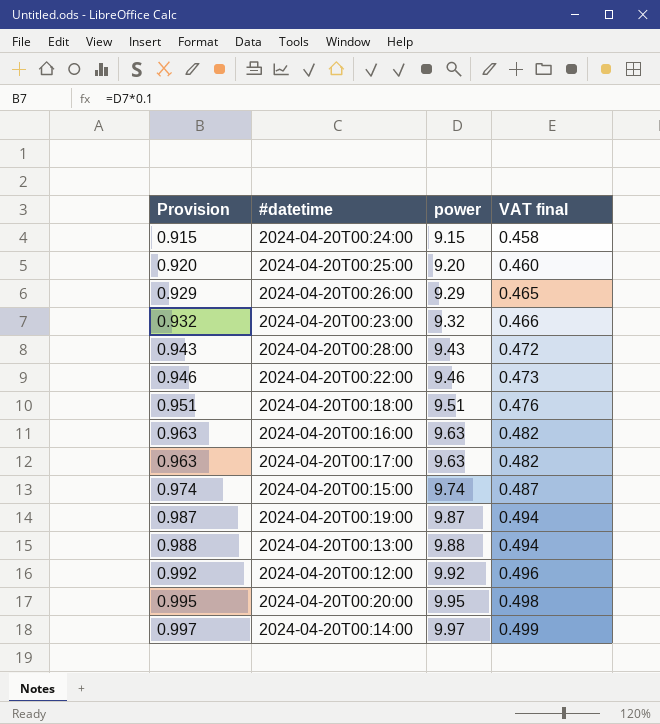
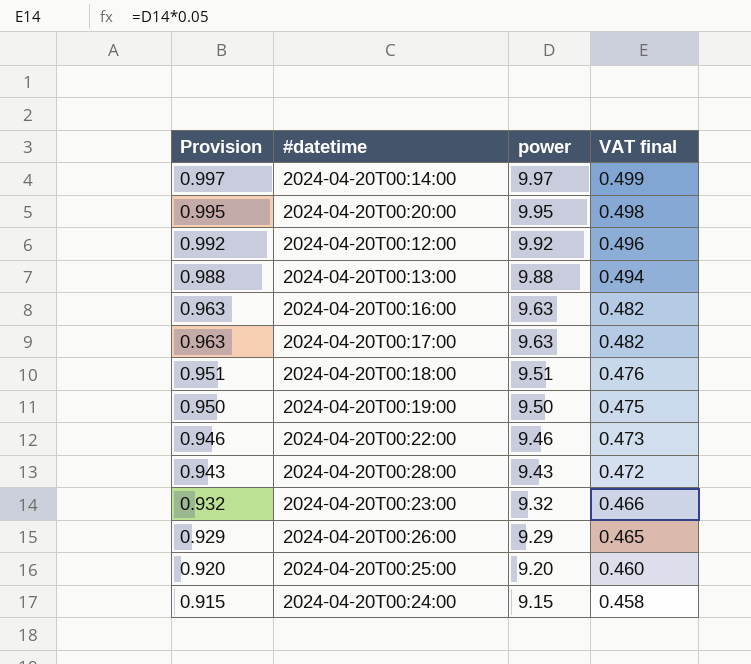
row order: Provision ascending -> Provision descending
row 2024-04-20T00:15:00: 0.974 | 9.74 | 0.487 -> none
2024-04-20T00:19:00 | Provision: 0.987 -> 0.950
2024-04-20T00:19:00 | power: 9.87 -> 9.50
2024-04-20T00:19:00 | VAT final: 0.494 -> 0.475

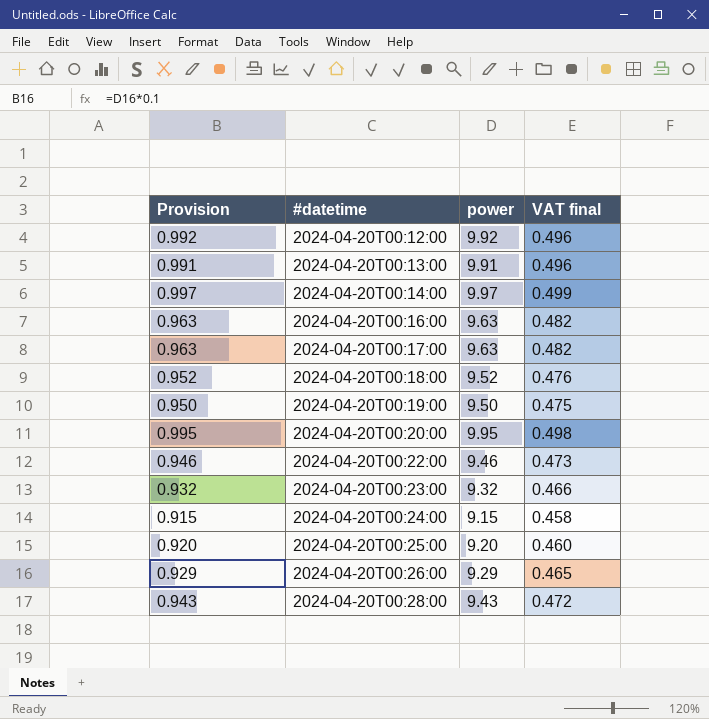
row order: Provision descending -> #datetime ascending
2024-04-20T00:13:00 | Provision: 0.988 -> 0.991
2024-04-20T00:13:00 | power: 9.88 -> 9.91
2024-04-20T00:13:00 | VAT final: 0.494 -> 0.496
2024-04-20T00:18:00 | Provision: 0.951 -> 0.952
2024-04-20T00:18:00 | power: 9.51 -> 9.52

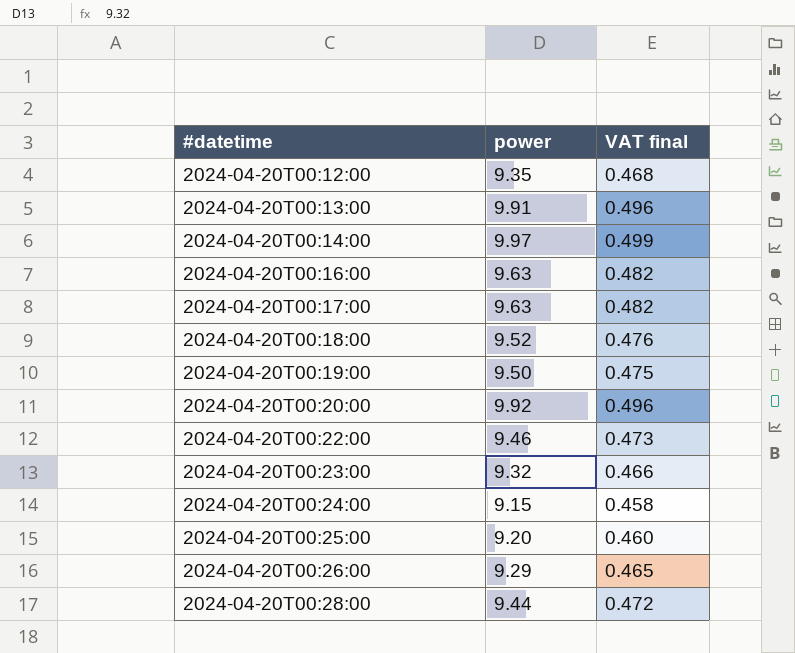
column Provision | formula: [power] * 0.1 -> none
2024-04-20T00:12:00 | power: 9.92 -> 9.35
2024-04-20T00:12:00 | VAT final: 0.496 -> 0.468
2024-04-20T00:20:00 | power: 9.95 -> 9.92
2024-04-20T00:20:00 | VAT final: 0.498 -> 0.496
2024-04-20T00:28:00 | power: 9.43 -> 9.44

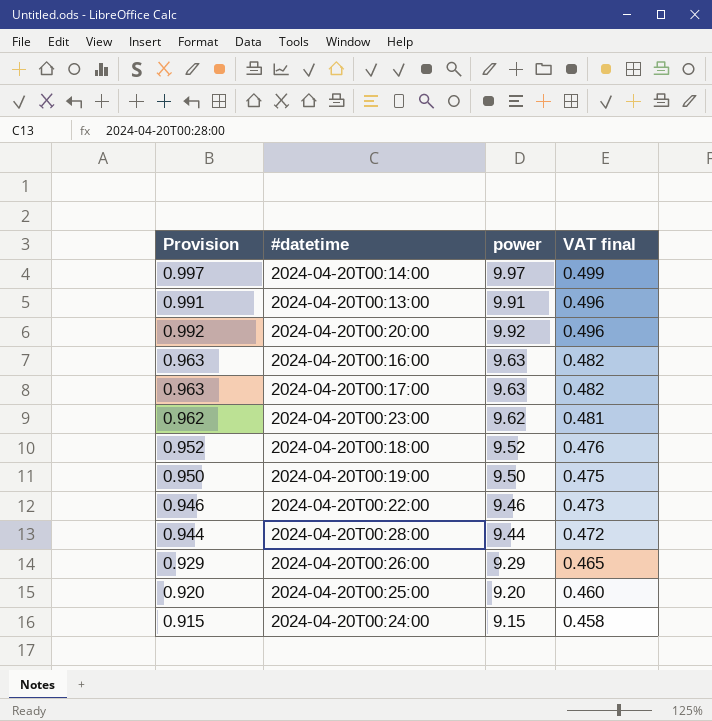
row order: #datetime ascending -> VAT final descending
column Provision | formula: none -> [power] * 0.1
row 2024-04-20T00:12:00: 9.35 | 0.468 -> none
2024-04-20T00:23:00 | power: 9.32 -> 9.62
2024-04-20T00:23:00 | VAT final: 0.466 -> 0.481

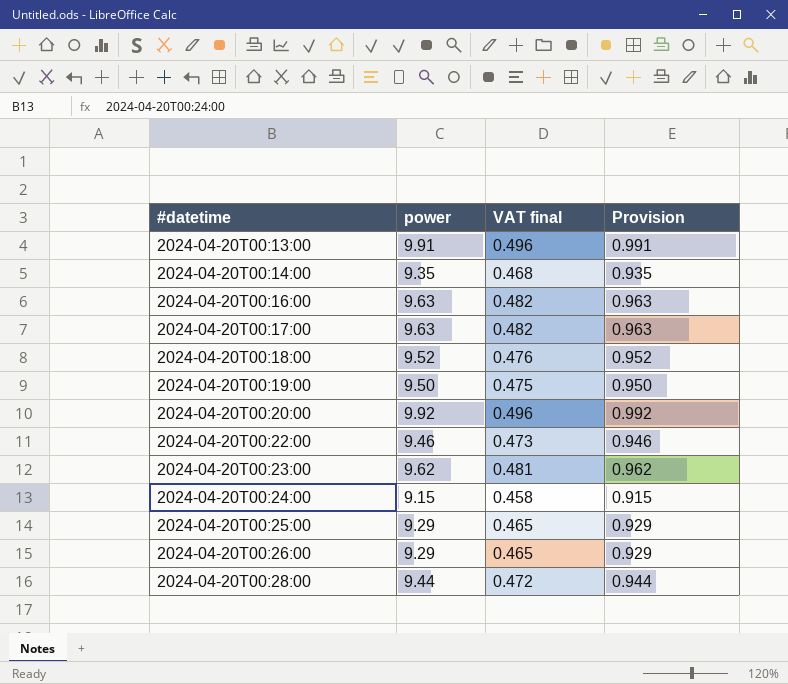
row order: VAT final descending -> #datetime ascending
column Provision | position: 1 -> 4
2024-04-20T00:14:00 | power: 9.97 -> 9.35
2024-04-20T00:14:00 | VAT final: 0.499 -> 0.468
2024-04-20T00:14:00 | Provision: 0.997 -> 0.935
2024-04-20T00:25:00 | power: 9.20 -> 9.29
2024-04-20T00:25:00 | VAT final: 0.460 -> 0.465
2024-04-20T00:25:00 | Provision: 0.920 -> 0.929

